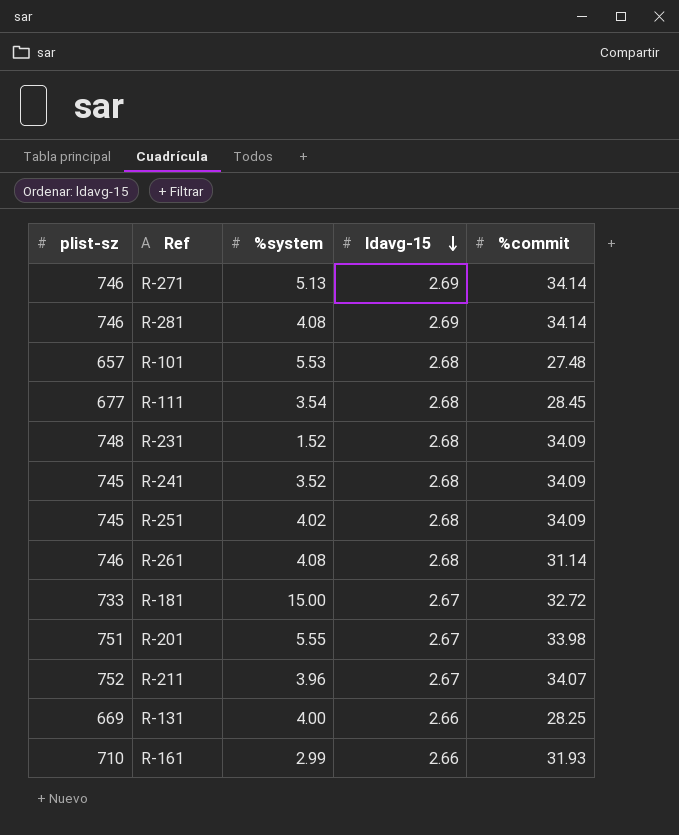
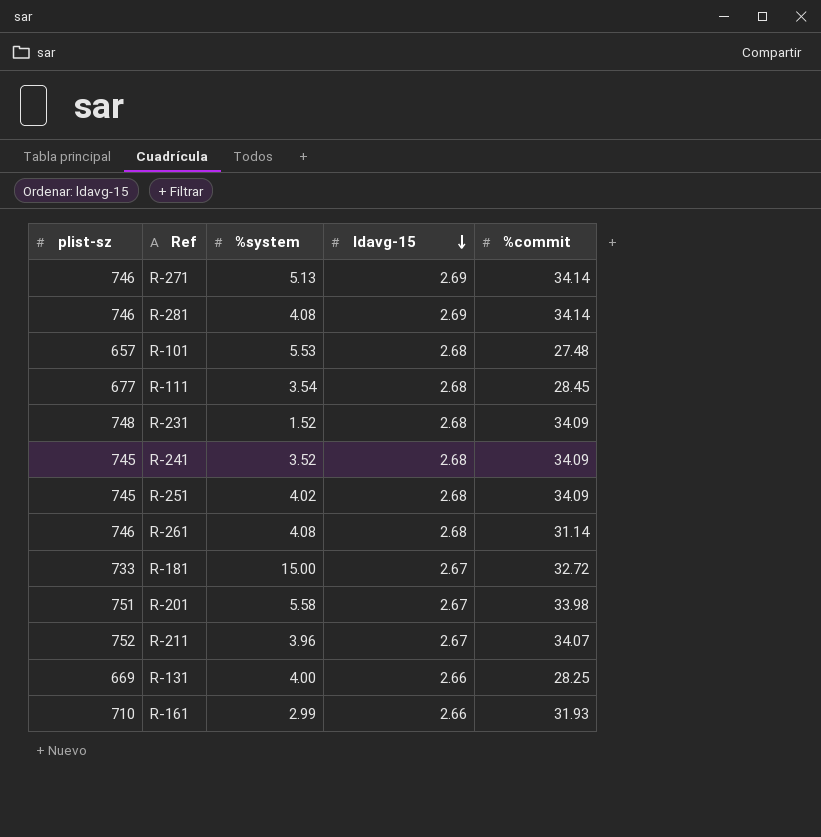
R-201 | %system: 5.55 -> 5.58

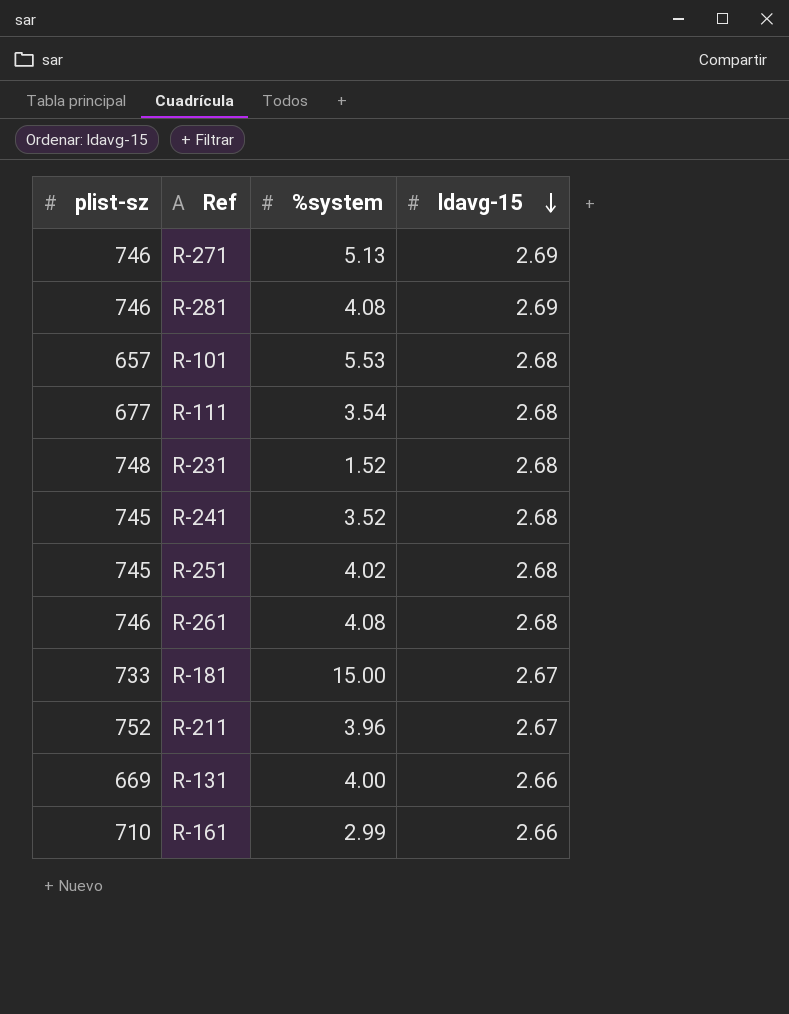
column %commit | position: 5 -> none
row R-201: 751 | 5.58 | 2.67 | 33.98 -> none

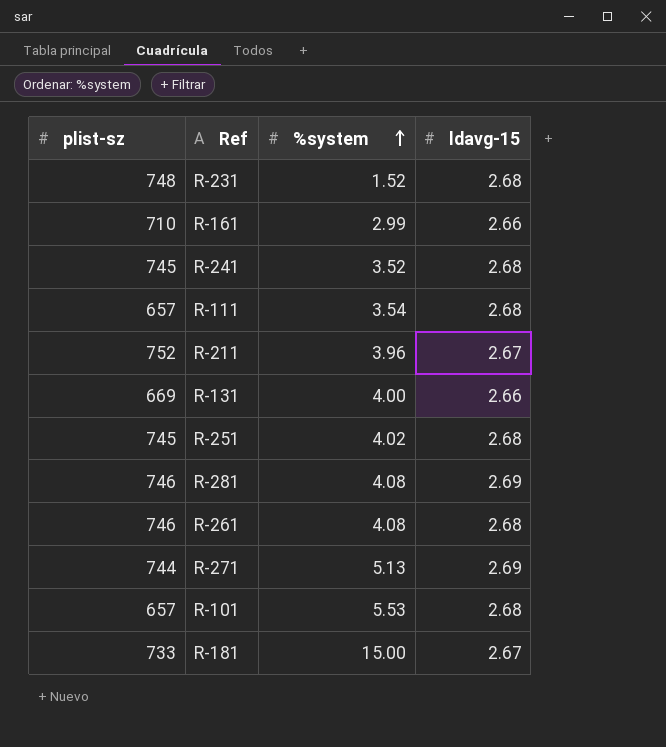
row order: ldavg-15 descending -> %system ascending
R-111 | plist-sz: 677 -> 657
R-271 | plist-sz: 746 -> 744

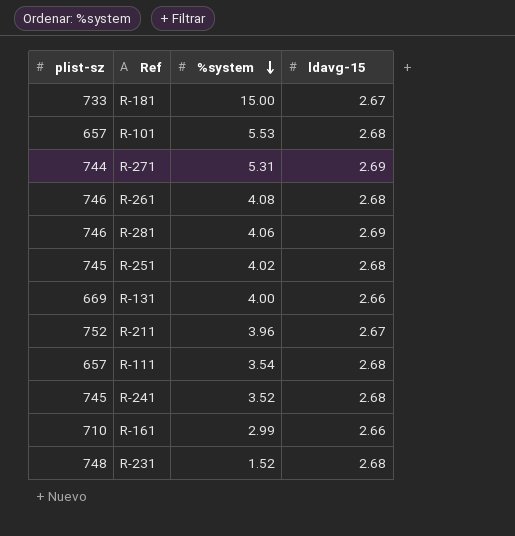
row order: %system ascending -> %system descending
R-271 | %system: 5.13 -> 5.31
R-281 | %system: 4.08 -> 4.06

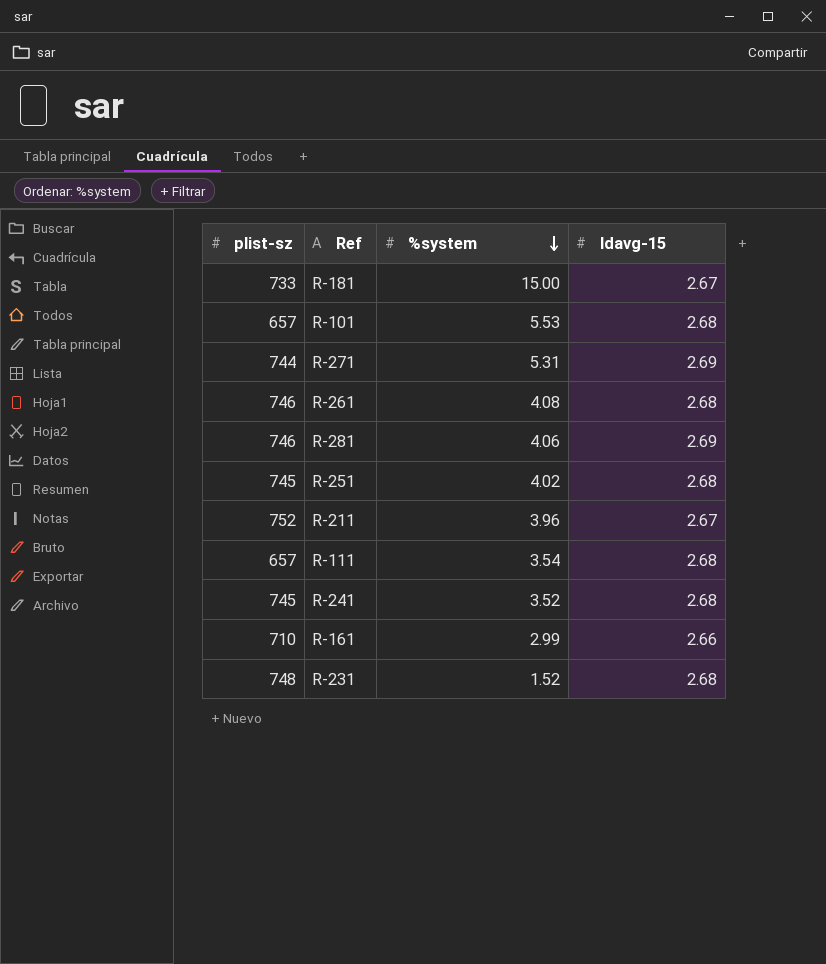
row R-131: 669 | 4.00 | 2.66 -> none

